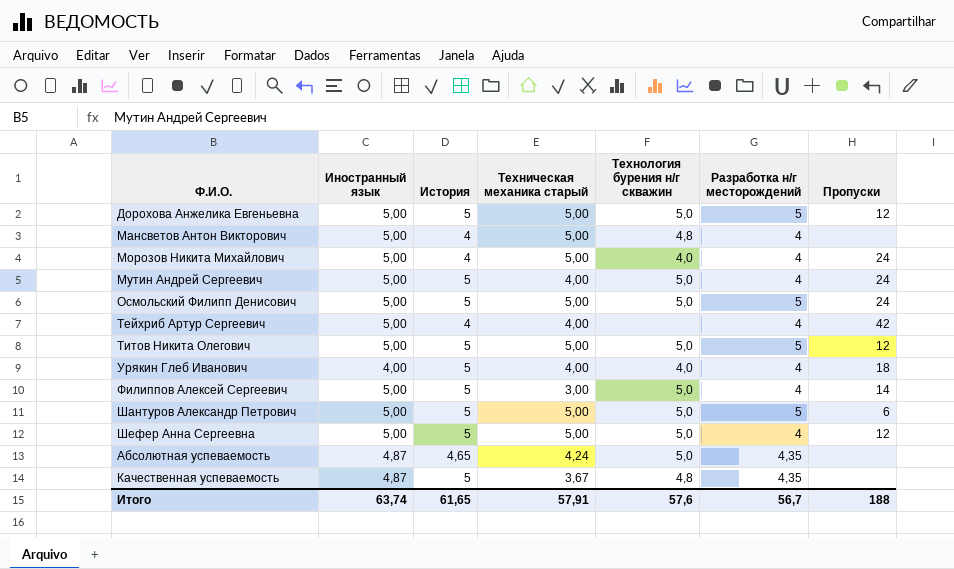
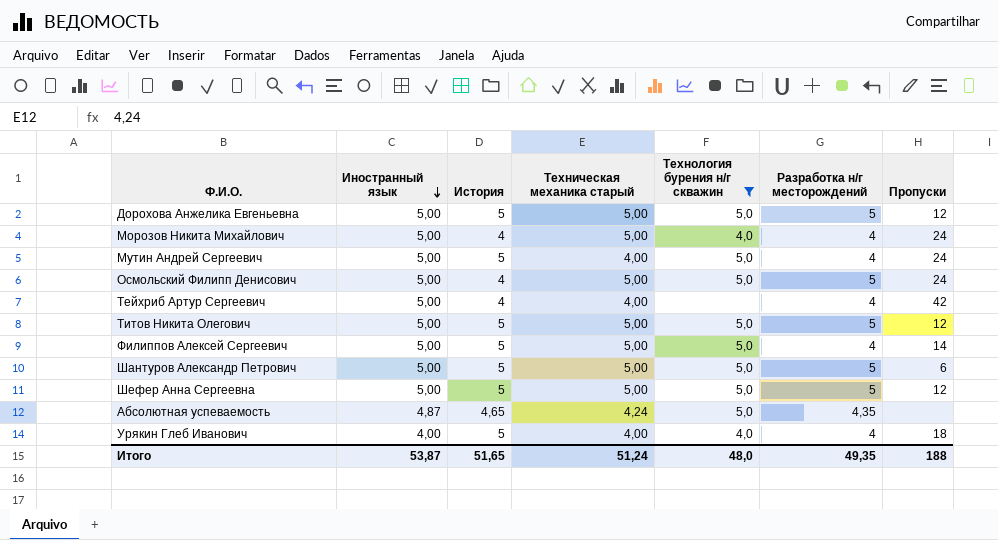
filter: none -> Технология бурения н/г скважин != 4,8
row order: none -> Иностранный язык descending
Осмольский Филипп Денисович | История: 5 -> 4
Филиппов Алексей Сергеевич | Техническая механика старый: 3,00 -> 5,00
Шефер Анна Сергеевна | Разработка н/г месторождений: 4 -> 5
Итого | Иностранный язык: 63,74 -> 53,87
Итого | История: 61,65 -> 51,65
Итого | Техническая механика старый: 57,91 -> 51,24
Итого | Технология бурения н/г скважин: 57,6 -> 48,0
Итого | Разработка н/г месторождений: 56,7 -> 49,35

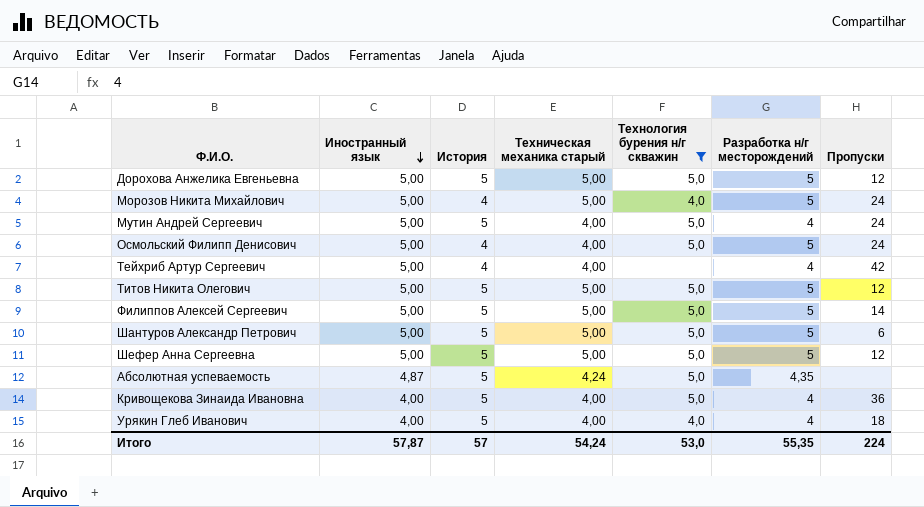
Морозов Никита Михайлович | Разработка н/г месторождений: 4 -> 5
Осмольский Филипп Денисович | Техническая механика старый: 5,00 -> 4,00
Филиппов Алексей Сергеевич | Разработка н/г месторождений: 4 -> 5
Абсолютная успеваемость | История: 4,65 -> 5
row Кривощекова Зинаида Ивановна: none -> 4,00 | 5 | 4,00 | 5,0 | 4 | 36
Итого | Иностранный язык: 53,87 -> 57,87
Итого | История: 51,65 -> 57
Итого | Техническая механика старый: 51,24 -> 54,24
Итого | Технология бурения н/г скважин: 48,0 -> 53,0
Итого | Разработка н/г месторождений: 49,35 -> 55,35
Итого | Пропуски: 188 -> 224

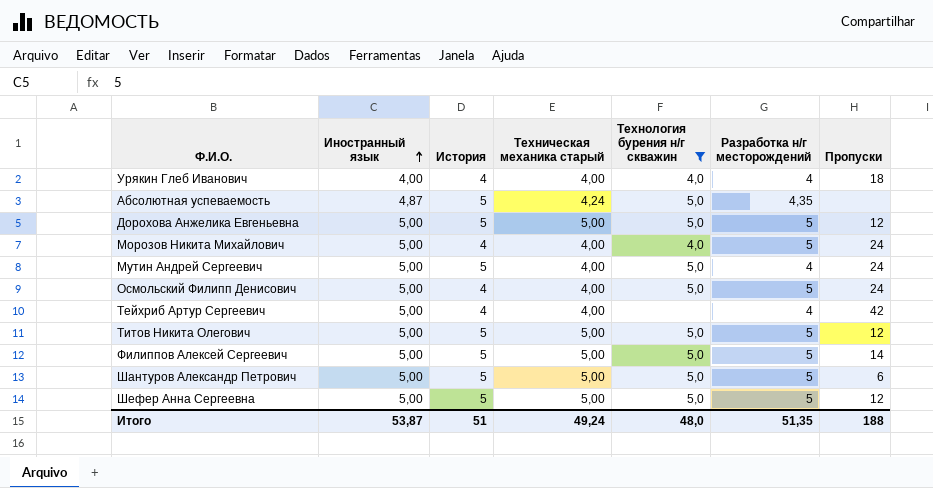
row order: Иностранный язык descending -> Иностранный язык ascending
row Кривощекова Зинаида Ивановна: 4,00 | 5 | 4,00 | 5,0 | 4 | 36 -> none
Урякин Глеб Иванович | История: 5 -> 4
Морозов Никита Михайлович | Техническая механика старый: 5,00 -> 4,00
Итого | Иностранный язык: 57,87 -> 53,87
Итого | История: 57 -> 51
Итого | Техническая механика старый: 54,24 -> 49,24
Итого | Технология бурения н/г скважин: 53,0 -> 48,0
Итого | Разработка н/г месторождений: 55,35 -> 51,35
Итого | Пропуски: 224 -> 188

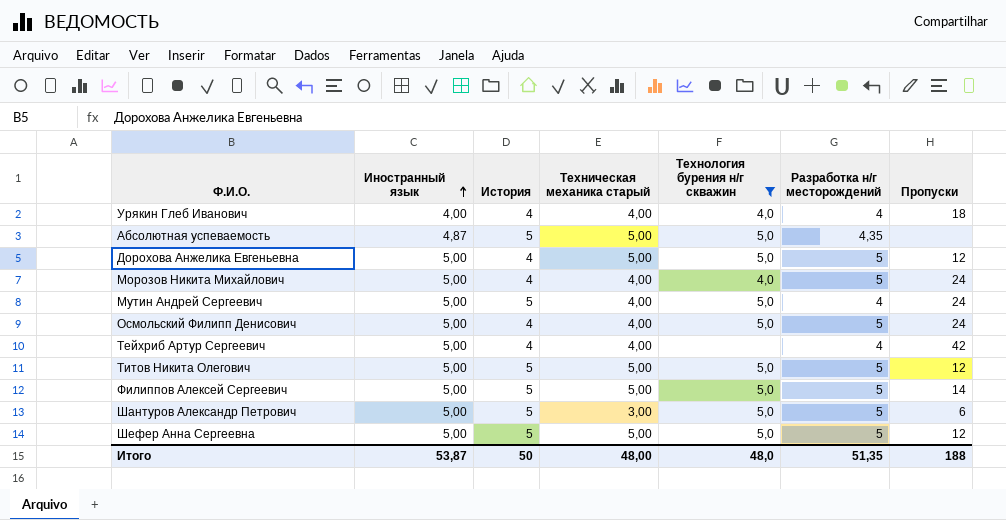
Абсолютная успеваемость | Техническая механика старый: 4,24 -> 5,00
Дорохова Анжелика Евгеньевна | История: 5 -> 4
Шантуров Александр Петрович | Техническая механика старый: 5,00 -> 3,00
Итого | История: 51 -> 50
Итого | Техническая механика старый: 49,24 -> 48,00

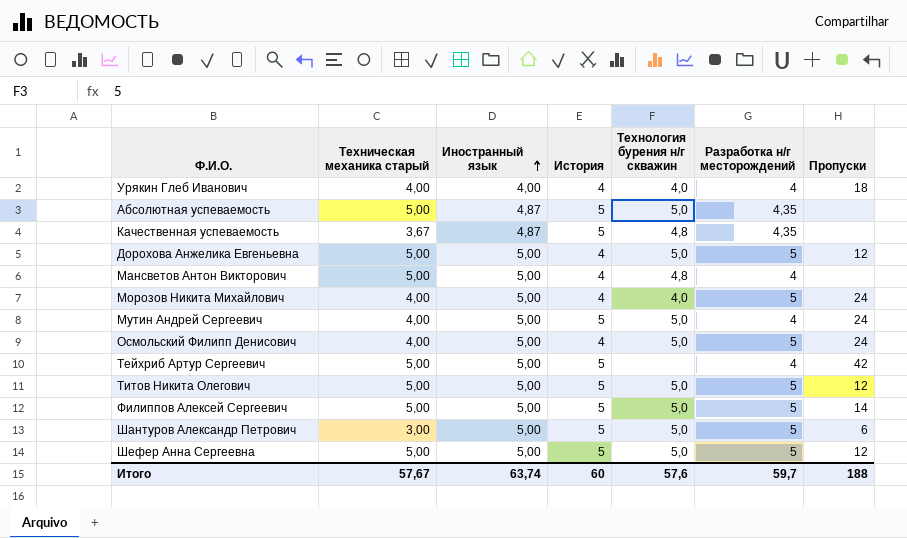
filter: Технология бурения н/г скважин != 4,8 -> none
column Техническая механика старый | position: 4 -> 2
Тейхриб Артур Сергеевич | Техническая механика старый: 4,00 -> 5,00
Тейхриб Артур Сергеевич | История: 4 -> 5
Итого | Техническая механика старый: 48,00 -> 57,67
Итого | Иностранный язык: 53,87 -> 63,74
Итого | История: 50 -> 60
Итого | Технология бурения н/г скважин: 48,0 -> 57,6
Итого | Разработка н/г месторождений: 51,35 -> 59,7

